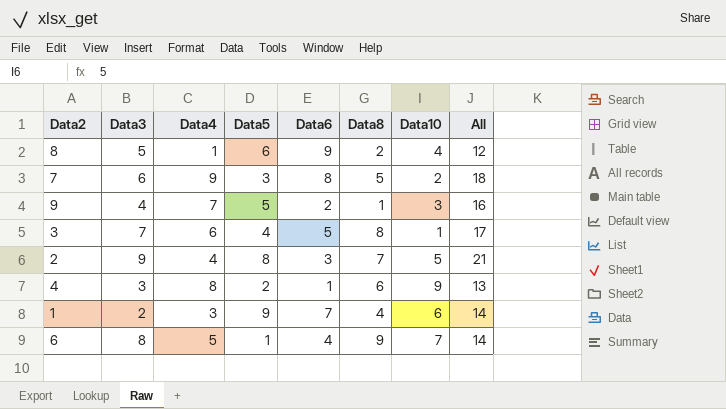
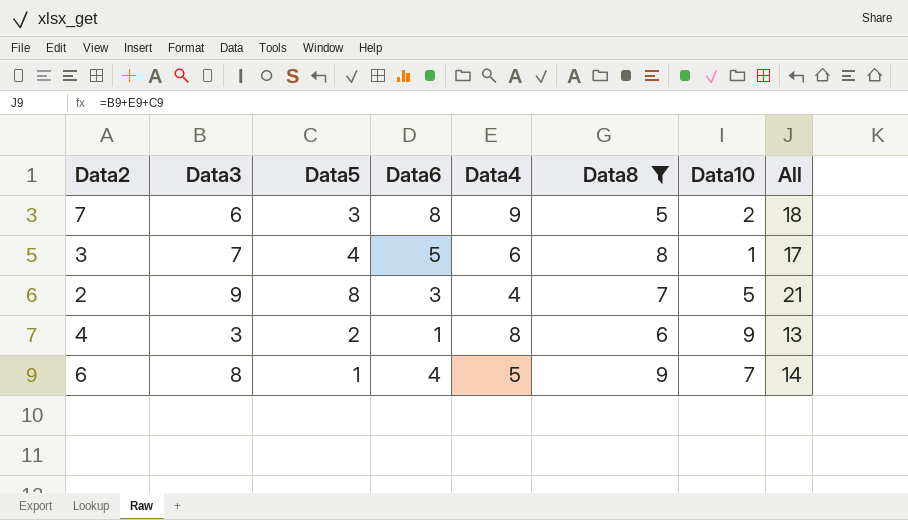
filter: none -> Data8 >= 5
column Data4 | position: 3 -> 5

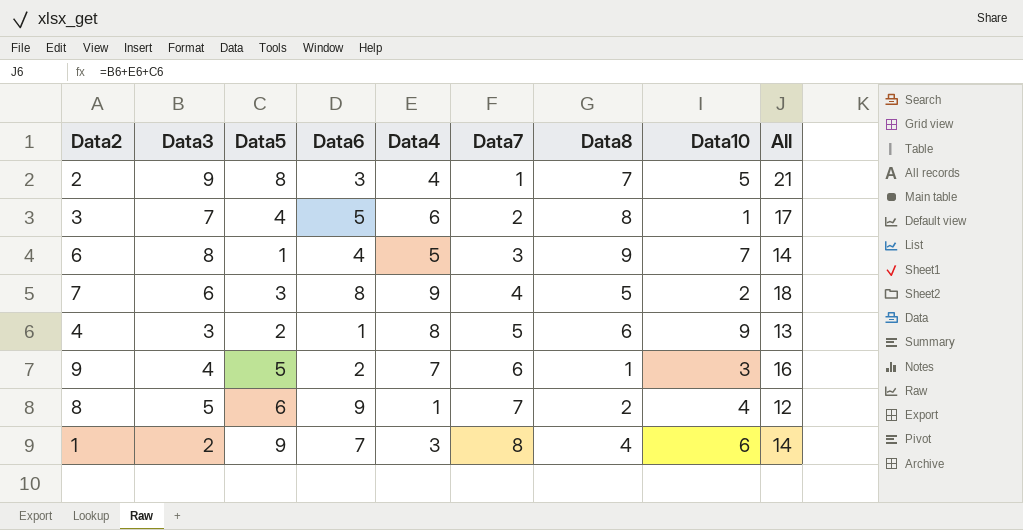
filter: Data8 >= 5 -> none
row order: none -> Data7 ascending
column Data7 | position: none -> 6

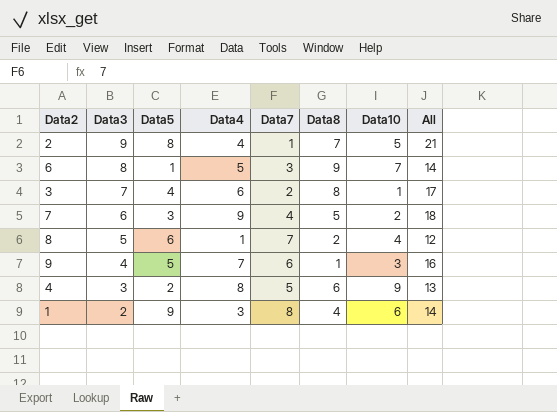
row order: Data7 ascending -> Data3 descending
column Data6 | position: 4 -> none

